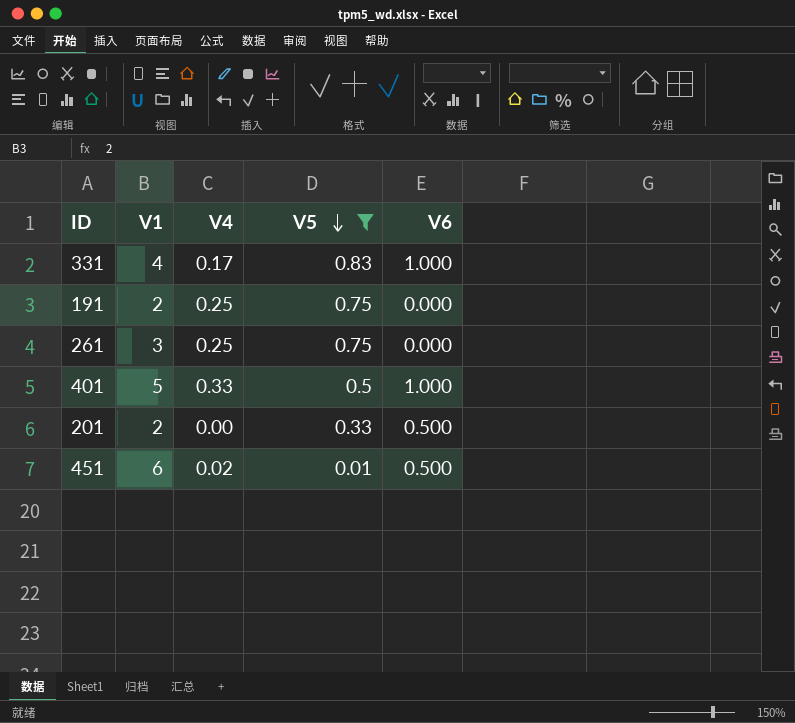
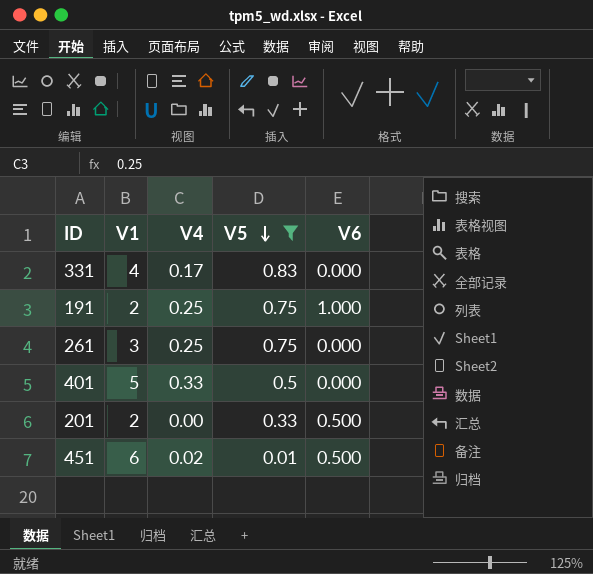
331 | V6: 1.000 -> 0.000
191 | V6: 0.000 -> 1.000
401 | V6: 1.000 -> 0.000

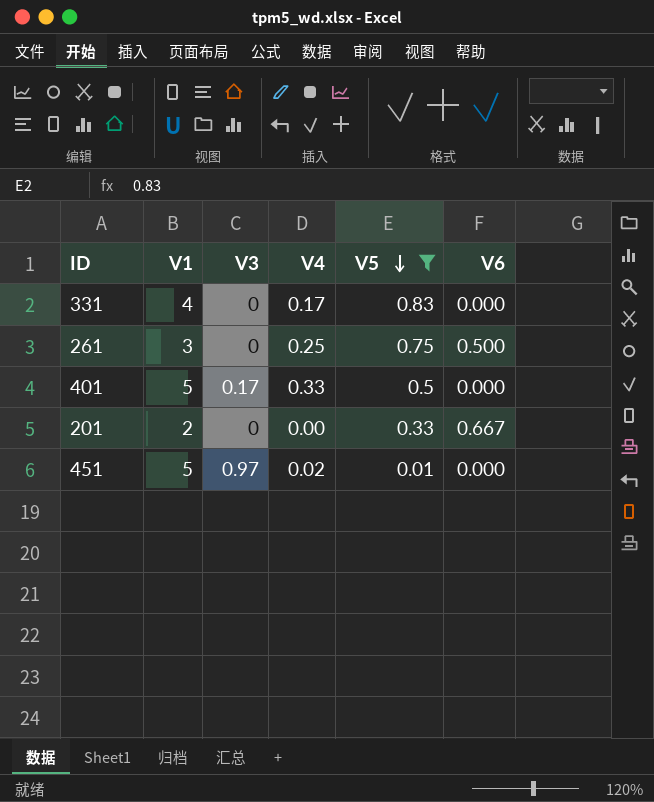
column V3 | position: none -> 3
row 191: 2 | 0.25 | 0.75 | 1.000 -> none
261 | V6: 0.000 -> 0.500
201 | V6: 0.500 -> 0.667
451 | V1: 6 -> 5
451 | V6: 0.500 -> 0.000

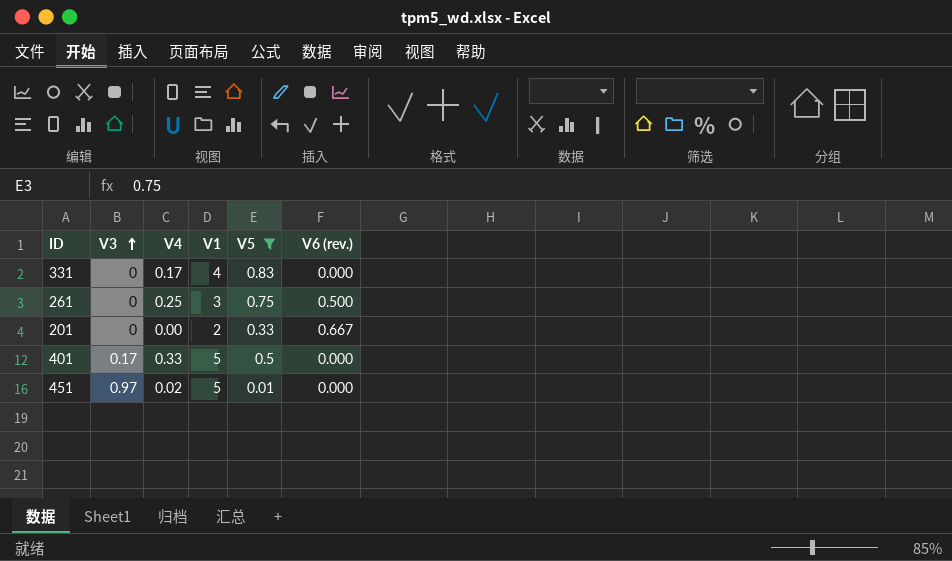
row order: V5 descending -> V3 ascending
column V1 | position: 2 -> 4
column name: V6 -> V6 (rev.)

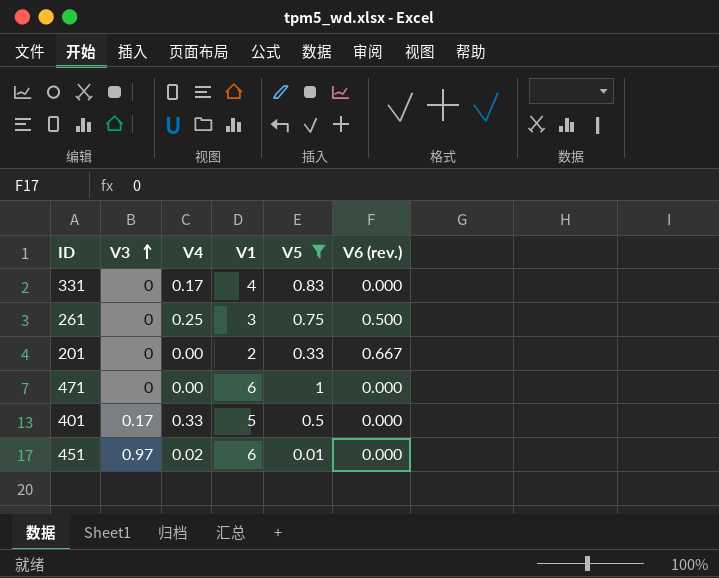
row 471: none -> 0 | 0.00 | 6 | 1 | 0.000
451 | V1: 5 -> 6

